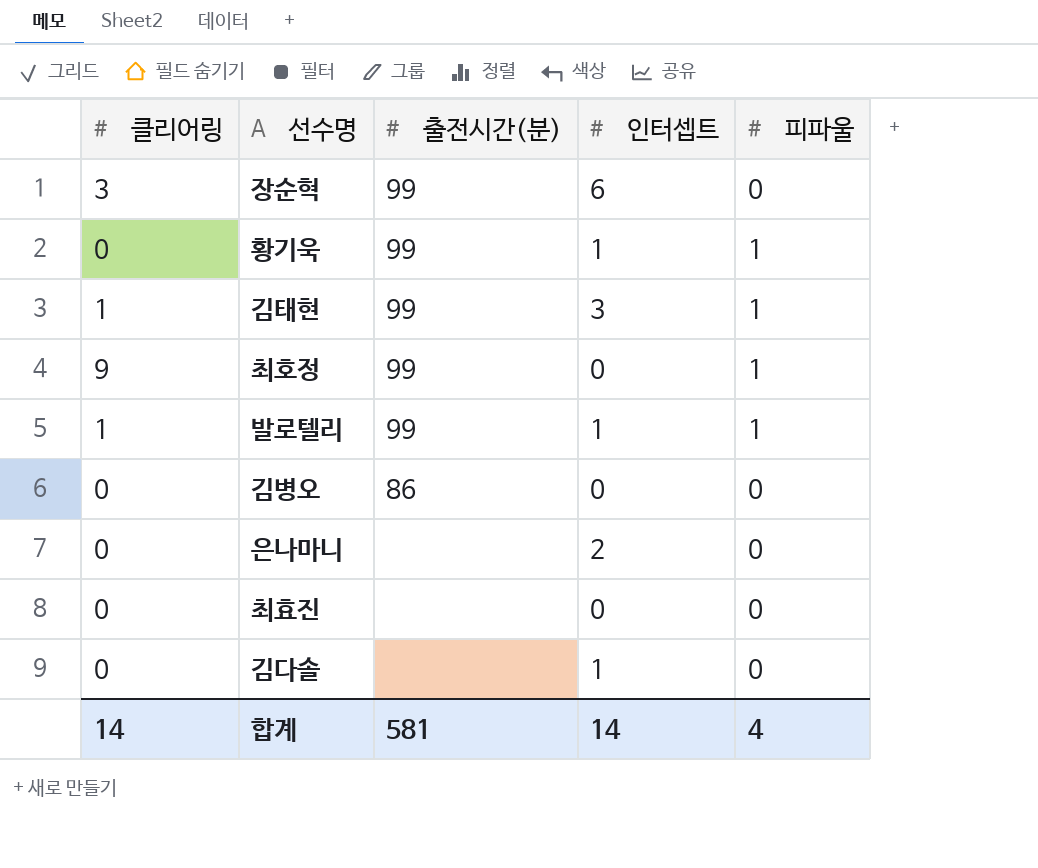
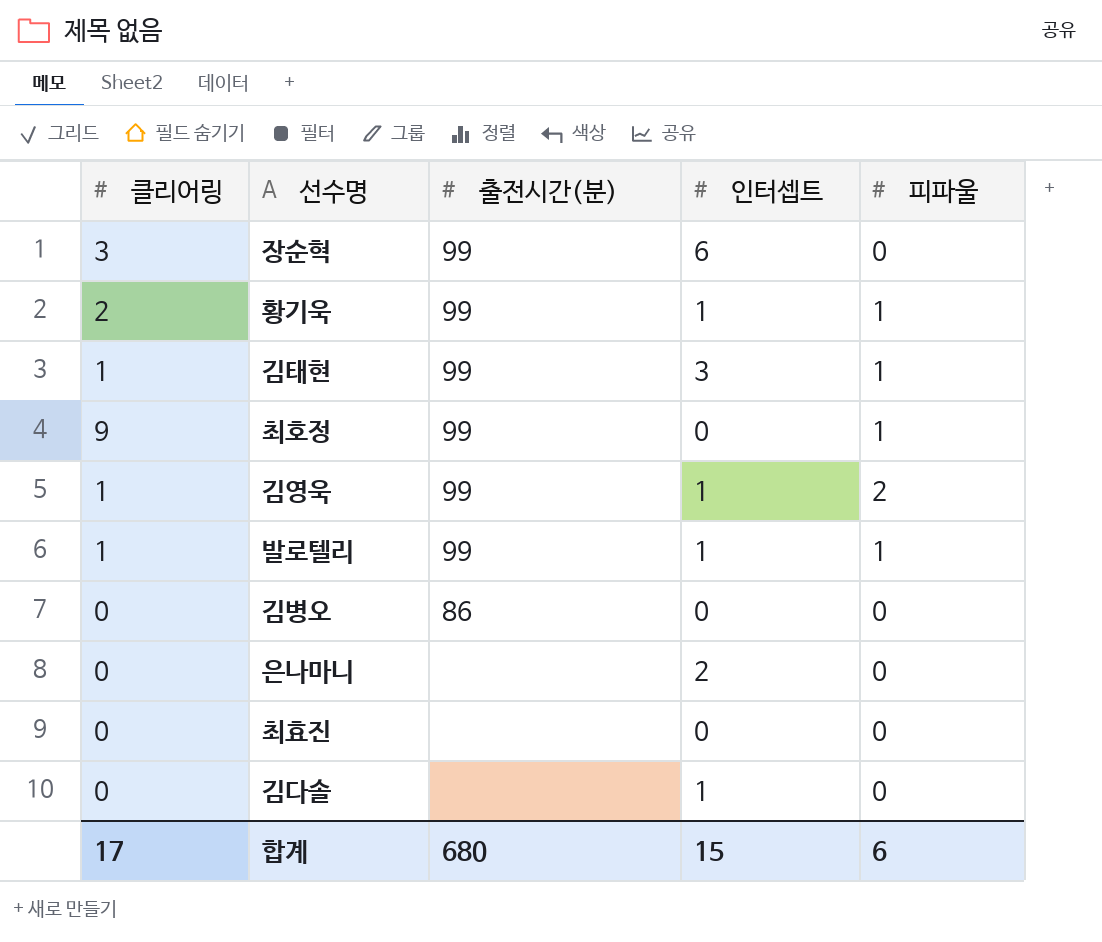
황기욱 | 클리어링: 0 -> 2
row 김영욱: none -> 1 | 99 | 1 | 2
합계 | 클리어링: 14 -> 17
합계 | 출전시간(분): 581 -> 680
합계 | 인터셉트: 14 -> 15
합계 | 피파울: 4 -> 6

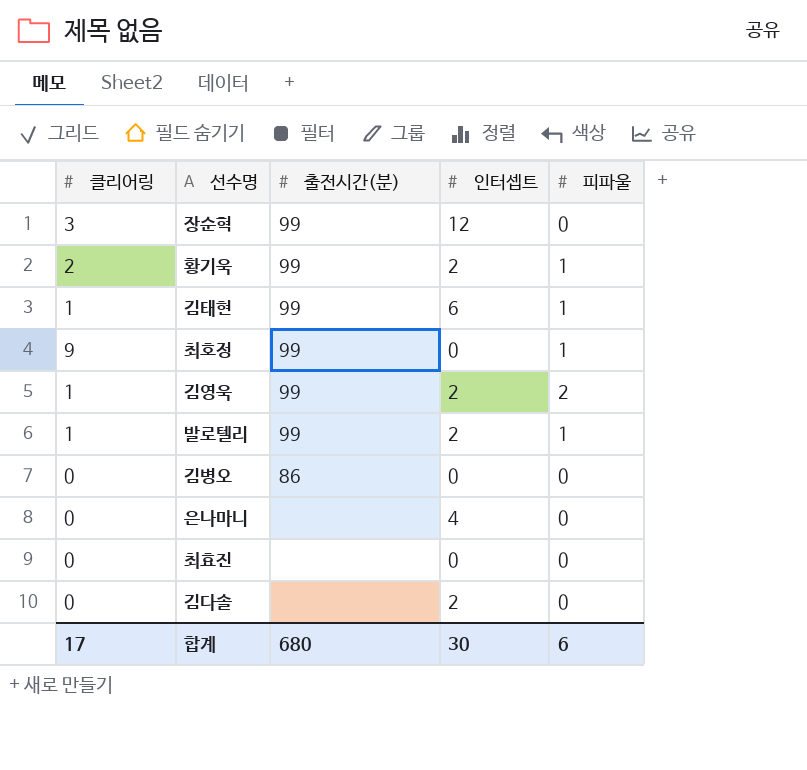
장순혁 | 인터셉트: 6 -> 12
황기욱 | 인터셉트: 1 -> 2
김태현 | 인터셉트: 3 -> 6
김영욱 | 인터셉트: 1 -> 2
발로텔리 | 인터셉트: 1 -> 2
은나마니 | 인터셉트: 2 -> 4
김다솔 | 인터셉트: 1 -> 2
합계 | 인터셉트: 15 -> 30

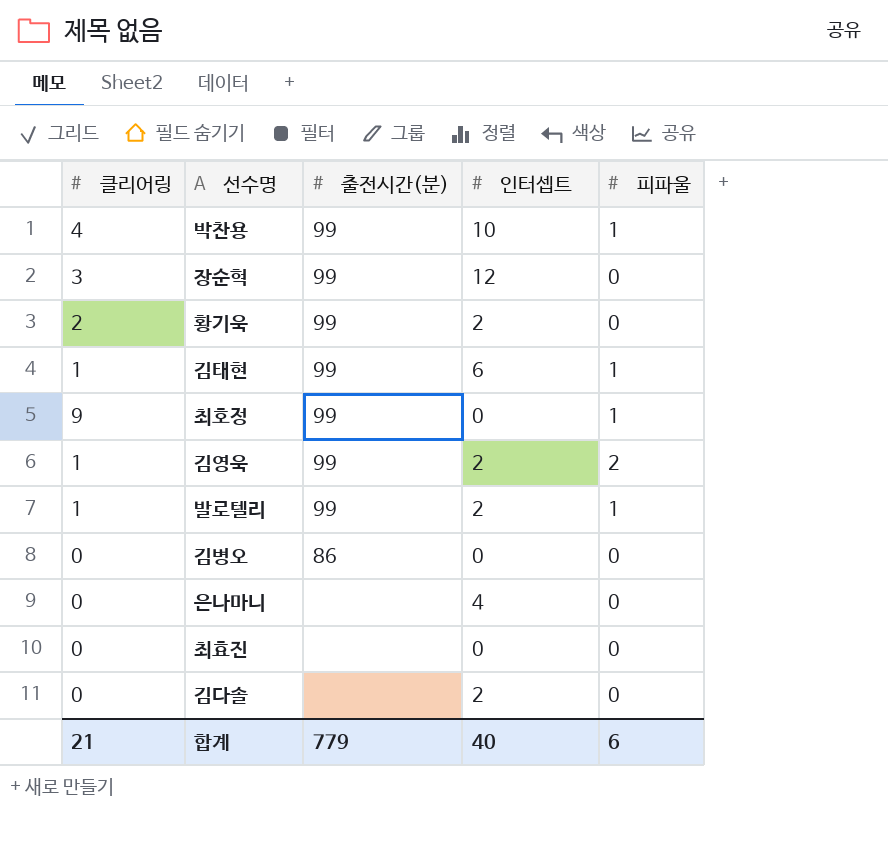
row 박찬용: none -> 4 | 99 | 10 | 1
황기욱 | 피파울: 1 -> 0
합계 | 클리어링: 17 -> 21
합계 | 출전시간(분): 680 -> 779
합계 | 인터셉트: 30 -> 40

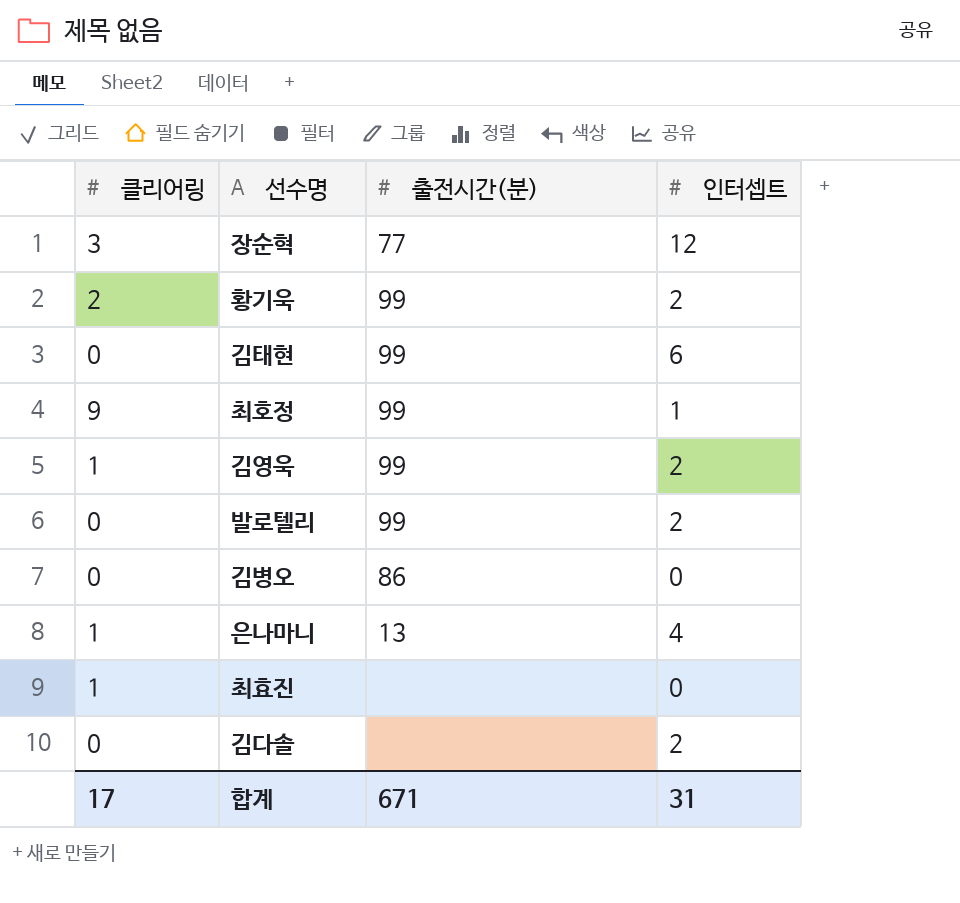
column 피파울 | position: 5 -> none
row 박찬용: 4 | 99 | 10 | 1 -> none
장순혁 | 출전시간(분): 99 -> 77
김태현 | 클리어링: 1 -> 0
최호정 | 인터셉트: 0 -> 1
발로텔리 | 클리어링: 1 -> 0
은나마니 | 클리어링: 0 -> 1
은나마니 | 출전시간(분): none -> 13
최효진 | 클리어링: 0 -> 1
합계 | 클리어링: 21 -> 17
합계 | 출전시간(분): 779 -> 671
합계 | 인터셉트: 40 -> 31

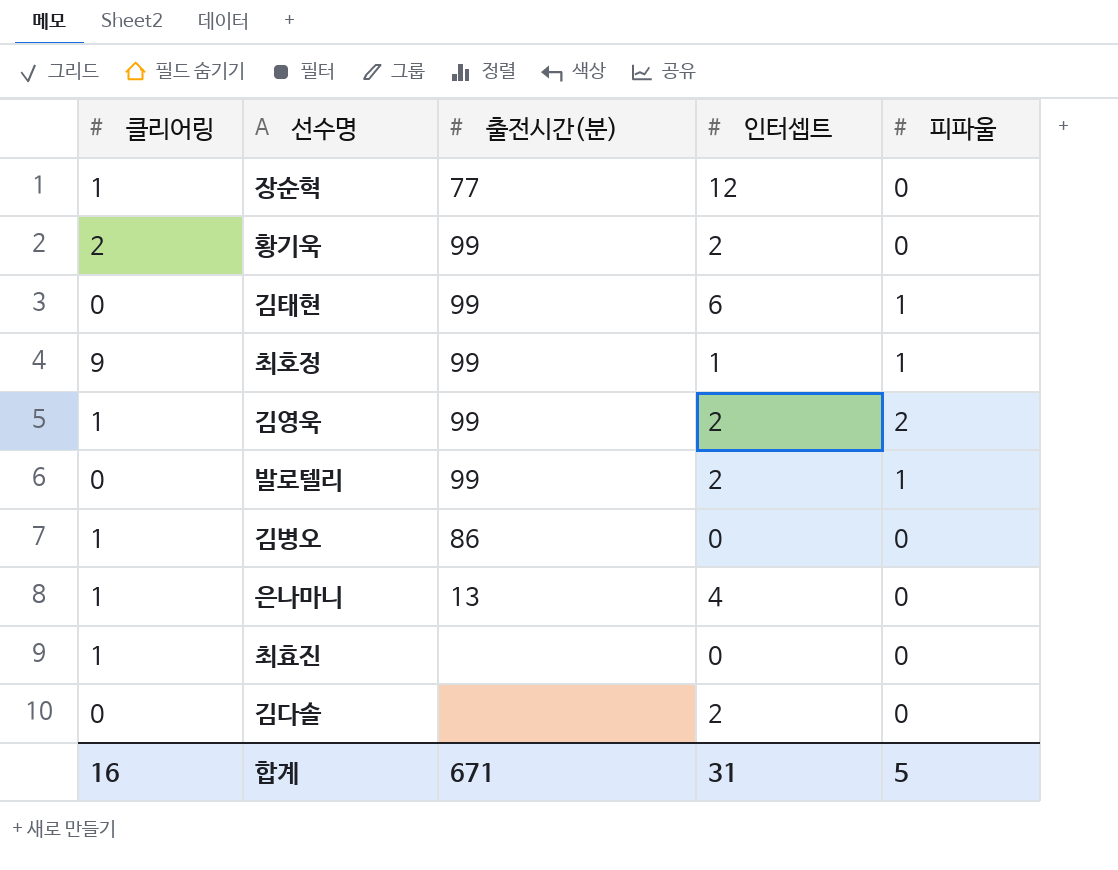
column 피파울 | position: none -> 5
장순혁 | 클리어링: 3 -> 1
김병오 | 클리어링: 0 -> 1
합계 | 클리어링: 17 -> 16

